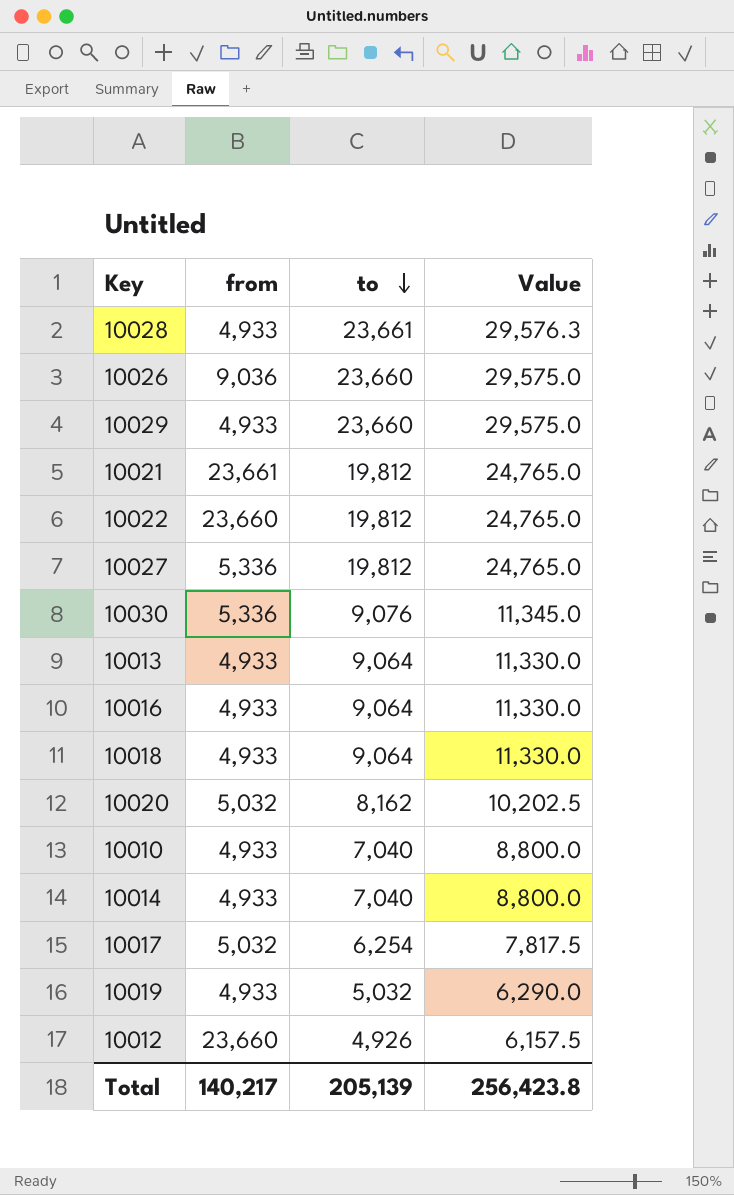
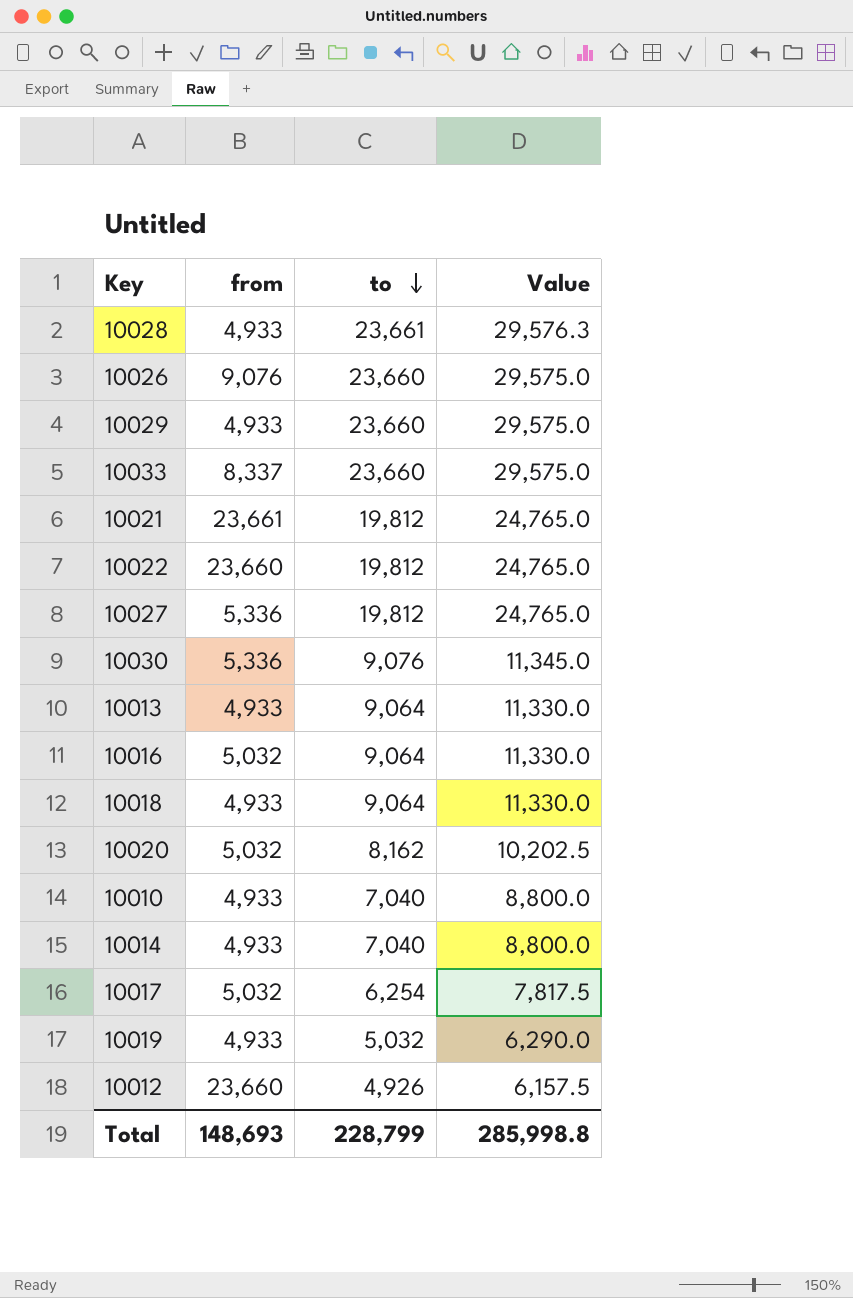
10026 | from: 9,036 -> 9,076
row 10033: none -> 8,337 | 23,660 | 29,575.0
10016 | from: 4,933 -> 5,032
Total | from: 140,217 -> 148,693
Total | to: 205,139 -> 228,799
Total | Value: 256,423.8 -> 285,998.8

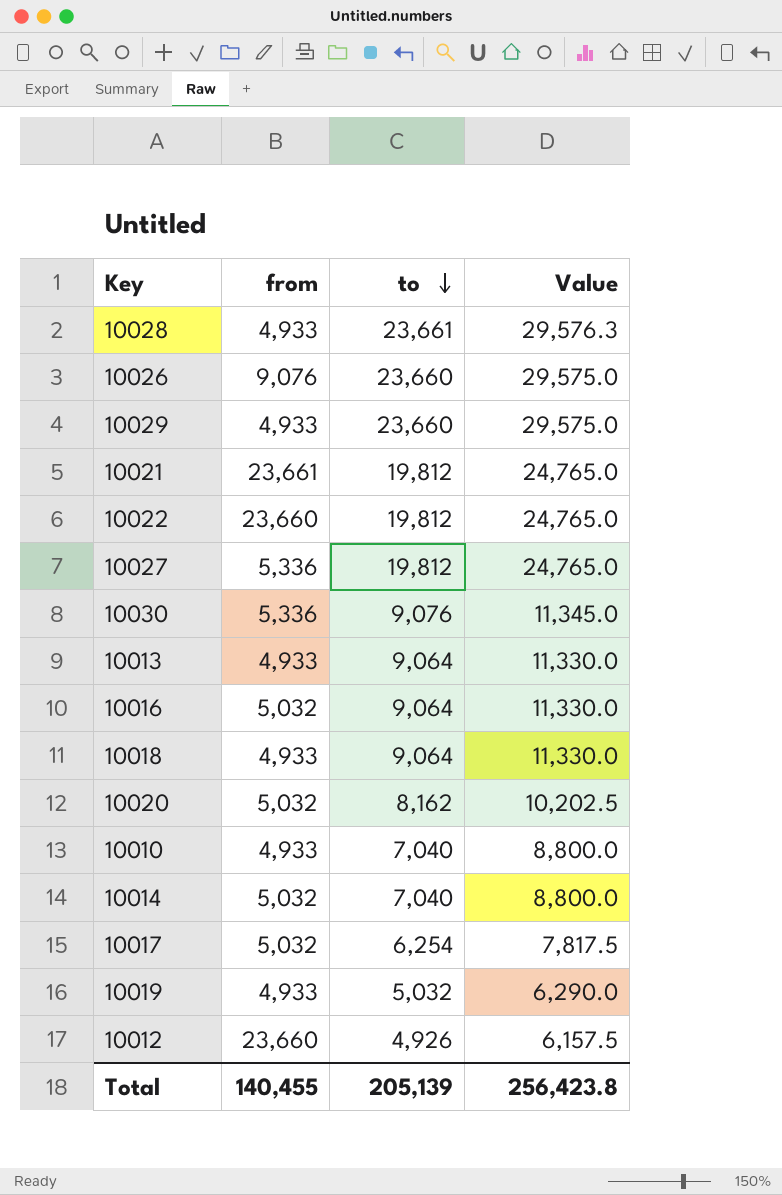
row 10033: 8,337 | 23,660 | 29,575.0 -> none
10014 | from: 4,933 -> 5,032
Total | from: 148,693 -> 140,455
Total | to: 228,799 -> 205,139
Total | Value: 285,998.8 -> 256,423.8

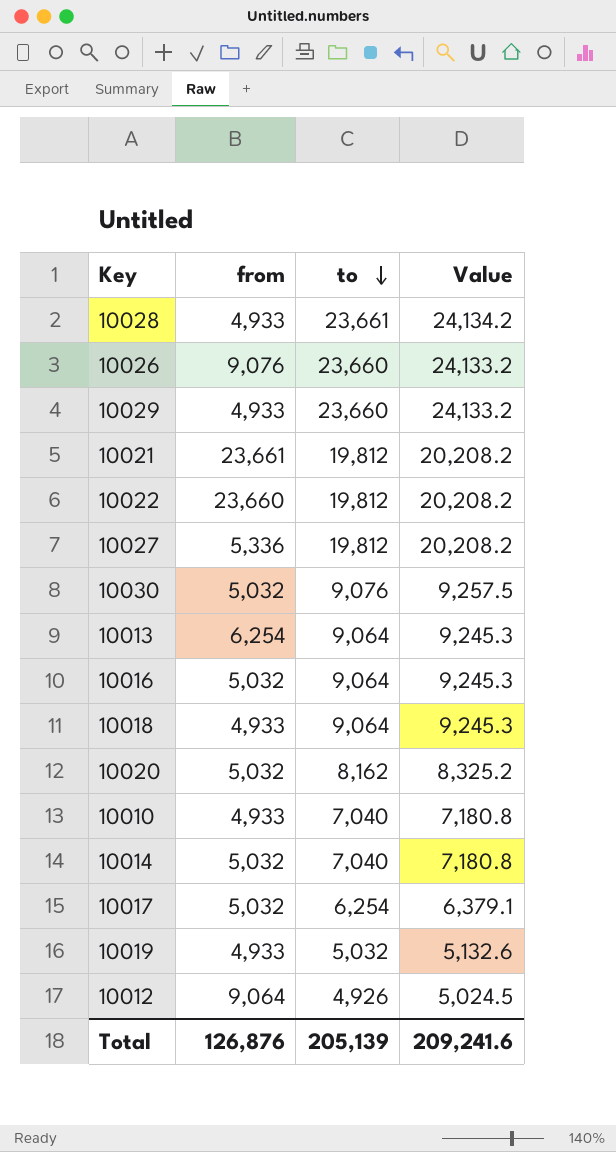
column Value | formula: [to] * 1.25 -> [to] * 1.02
10030 | from: 5,336 -> 5,032
10013 | from: 4,933 -> 6,254
10012 | from: 23,660 -> 9,064
Total | from: 140,455 -> 126,876
Total | Value: 256,423.8 -> 209,241.6

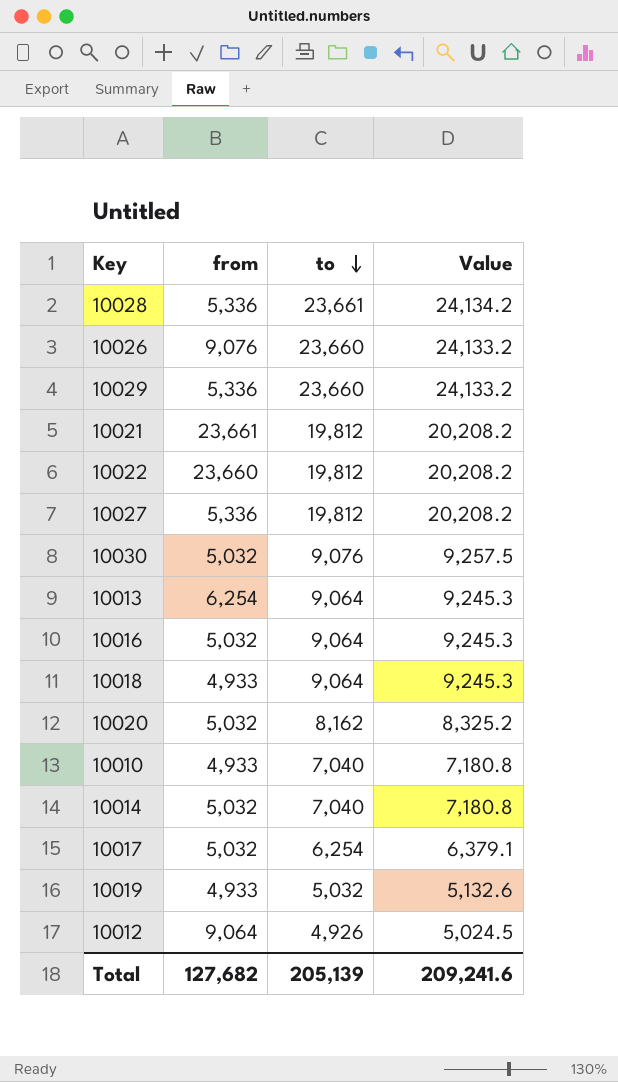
10028 | from: 4,933 -> 5,336
10029 | from: 4,933 -> 5,336
Total | from: 126,876 -> 127,682

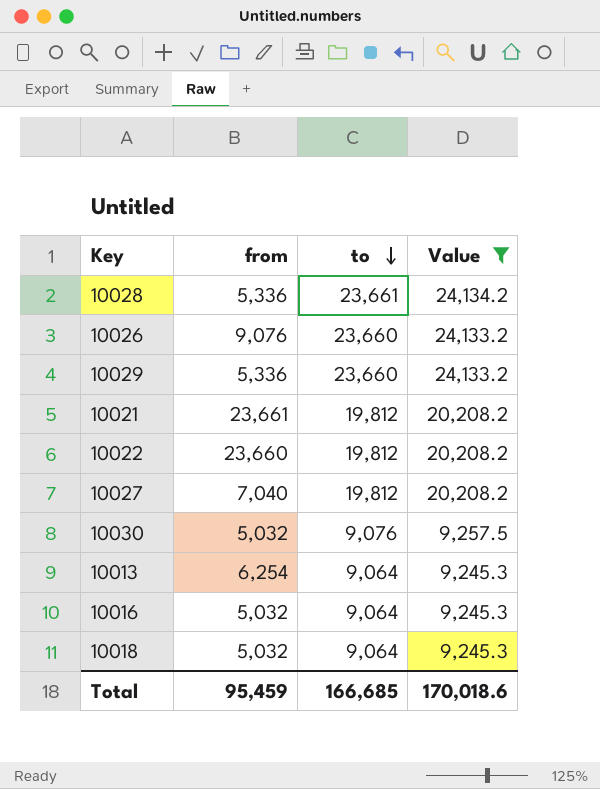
filter: none -> Value >= 9,245.3
10027 | from: 5,336 -> 7,040
10018 | from: 4,933 -> 5,032
Total | from: 127,682 -> 95,459
Total | to: 205,139 -> 166,685
Total | Value: 209,241.6 -> 170,018.6

